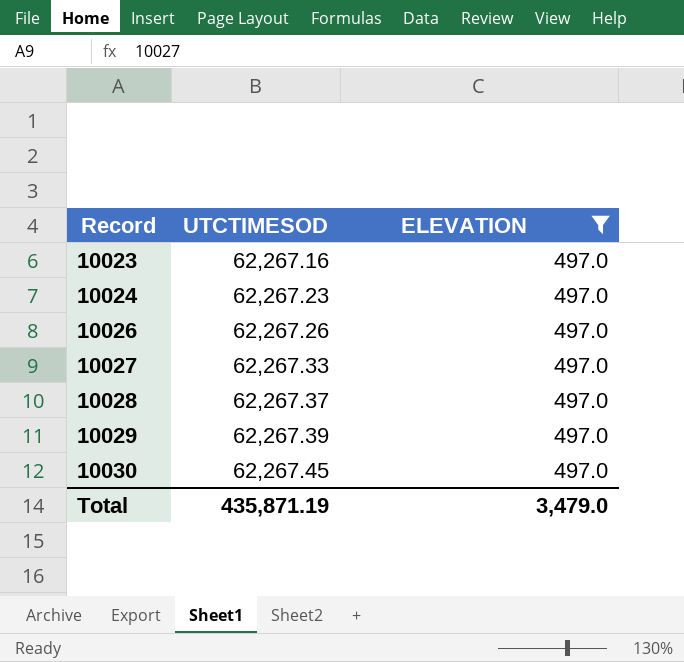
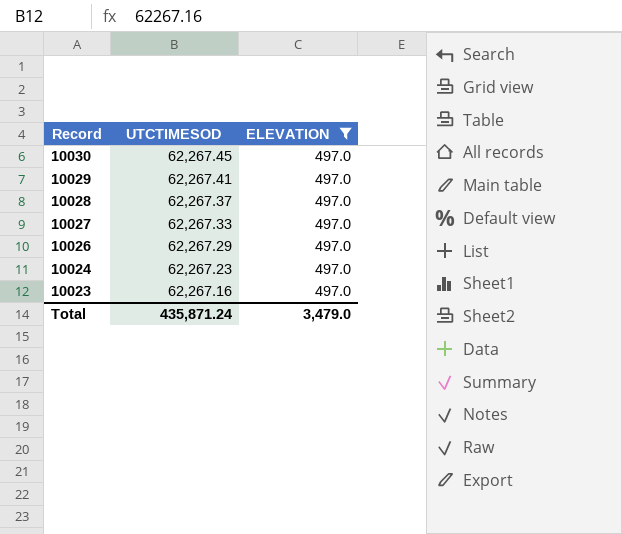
row order: Record ascending -> Record descending
10029 | UTCTIMESOD: 62,267.39 -> 62,267.41
10026 | UTCTIMESOD: 62,267.26 -> 62,267.29
Total | UTCTIMESOD: 435,871.19 -> 435,871.24

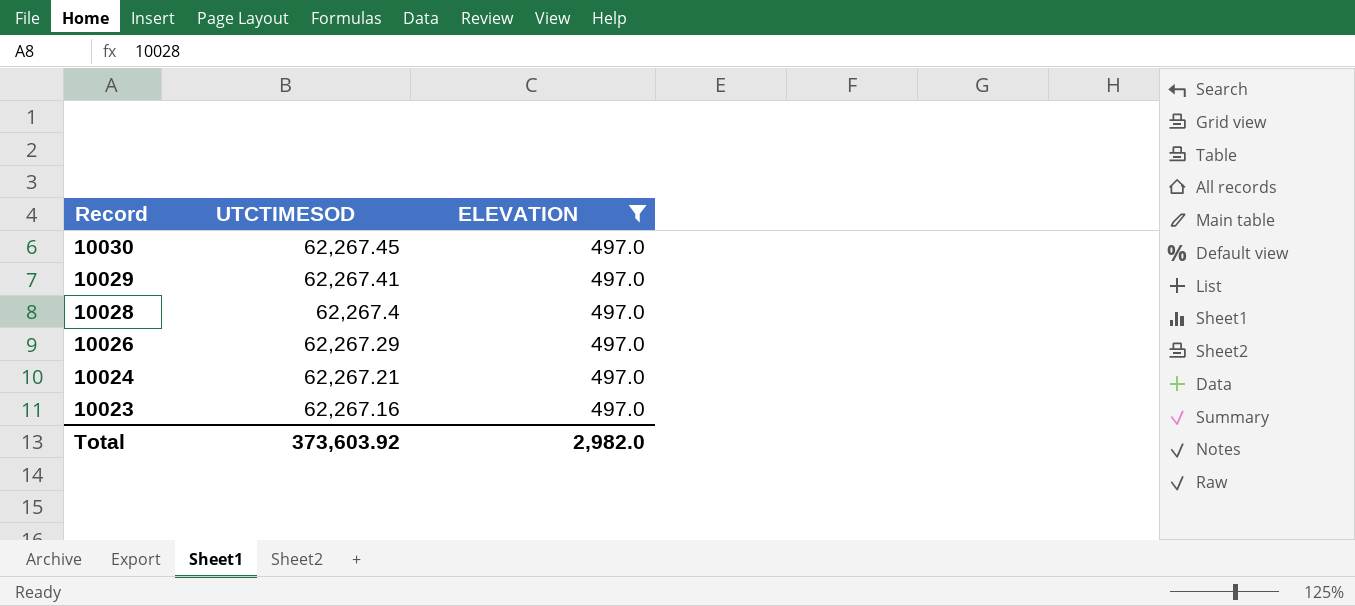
row 10027: 62,267.33 | 497.0 -> none
10028 | UTCTIMESOD: 62,267.37 -> 62,267.4
10024 | UTCTIMESOD: 62,267.23 -> 62,267.21
Total | UTCTIMESOD: 435,871.24 -> 373,603.92
Total | ELEVATION: 3,479.0 -> 2,982.0

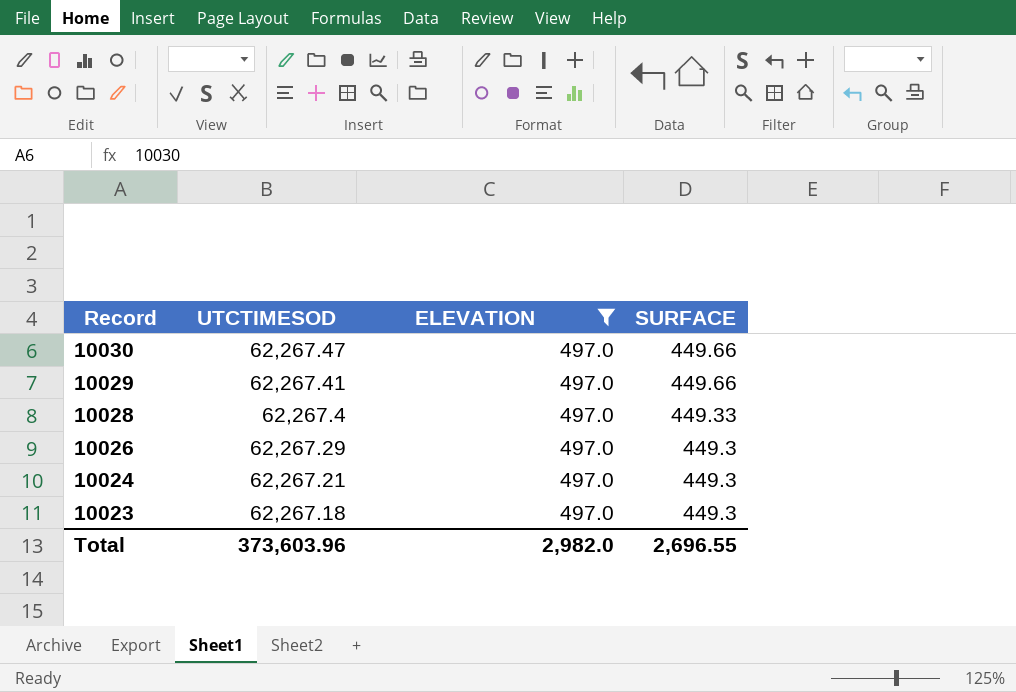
column SURFACE | position: none -> 4
10030 | UTCTIMESOD: 62,267.45 -> 62,267.47
10023 | UTCTIMESOD: 62,267.16 -> 62,267.18
Total | UTCTIMESOD: 373,603.92 -> 373,603.96

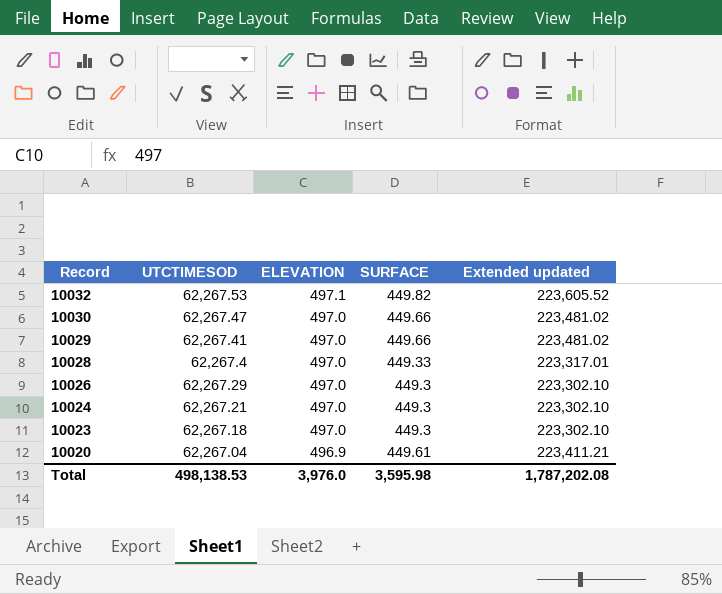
filter: ELEVATION = 497.0 -> none
column Extended updated | formula: none -> [ELEVATION] * [SURFACE]
Total | UTCTIMESOD: 373,603.96 -> 498,138.53
Total | ELEVATION: 2,982.0 -> 3,976.0
Total | SURFACE: 2,696.55 -> 3,595.98

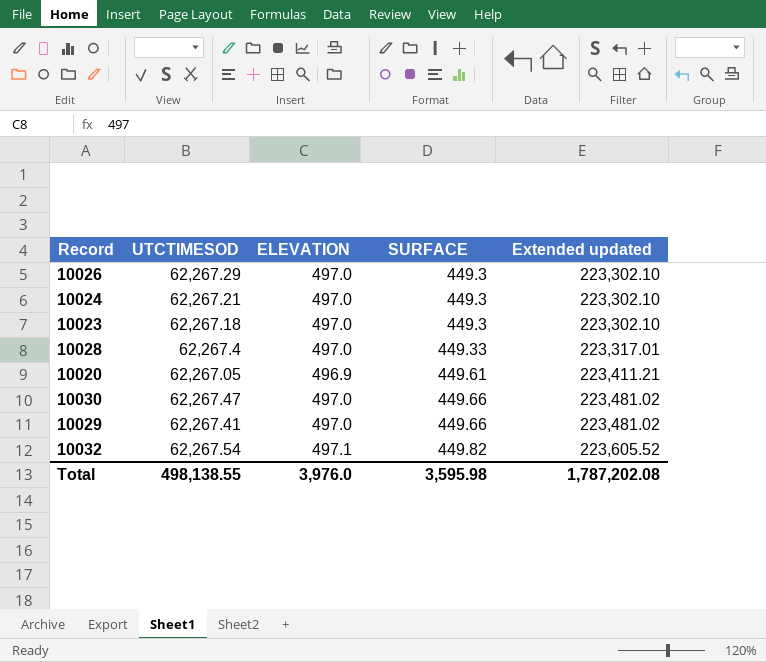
row order: Record descending -> SURFACE ascending
10020 | UTCTIMESOD: 62,267.04 -> 62,267.05
10032 | UTCTIMESOD: 62,267.53 -> 62,267.54
Total | UTCTIMESOD: 498,138.53 -> 498,138.55

